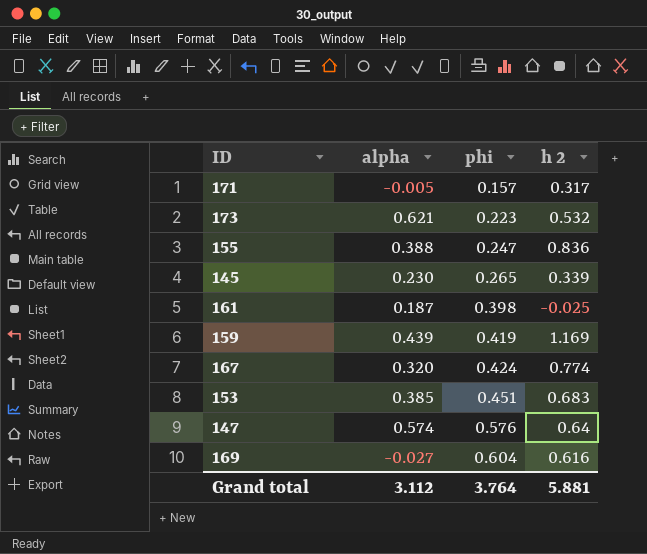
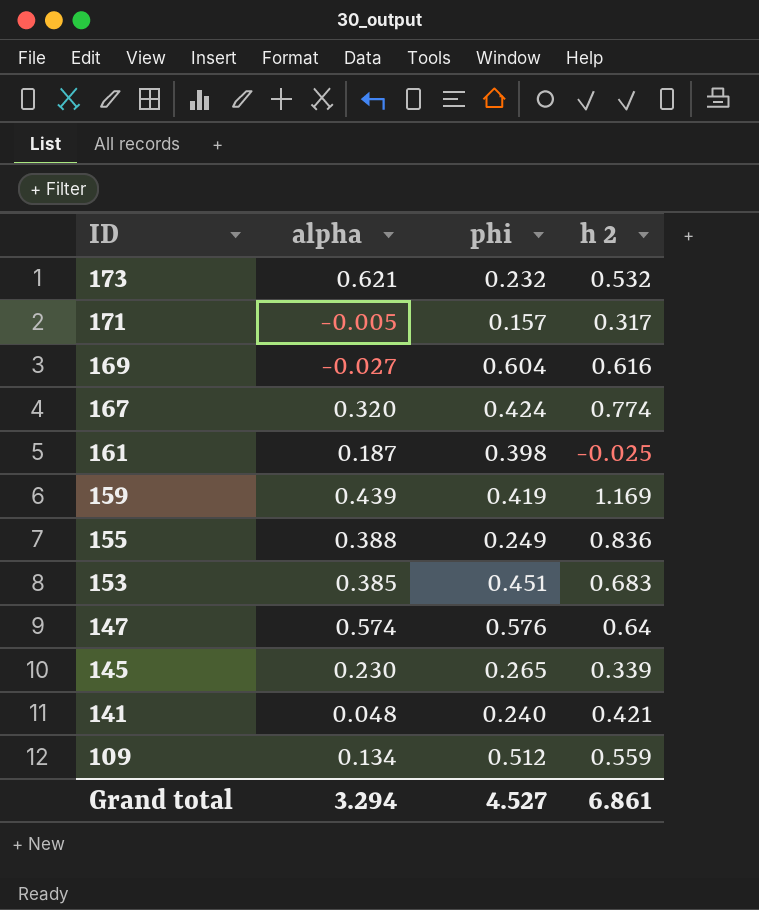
row order: phi ascending -> ID descending
173 | phi: 0.223 -> 0.232
155 | phi: 0.247 -> 0.249
row 141: none -> 0.048 | 0.240 | 0.421
row 109: none -> 0.134 | 0.512 | 0.559
Grand total | alpha: 3.112 -> 3.294
Grand total | phi: 3.764 -> 4.527
Grand total | h 2: 5.881 -> 6.861

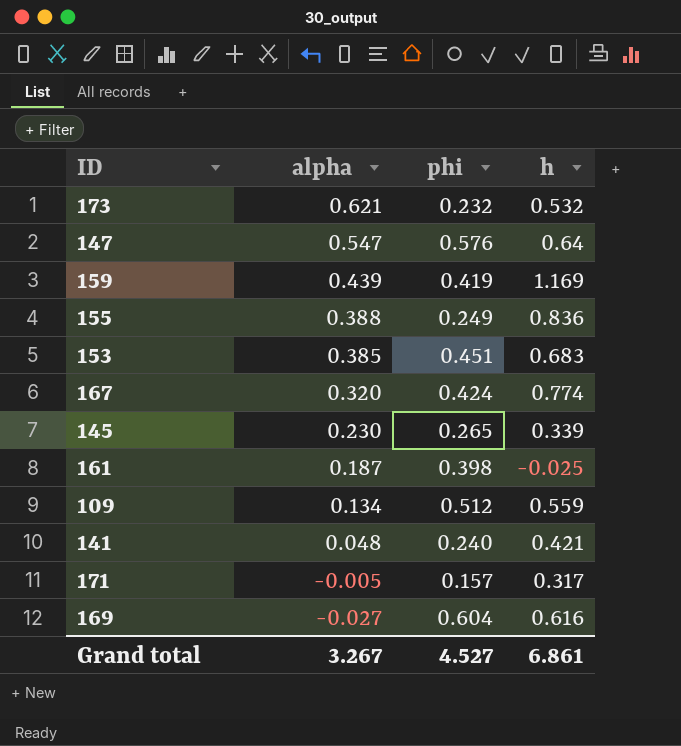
row order: ID descending -> alpha descending
column name: h 2 -> h
147 | alpha: 0.574 -> 0.547
Grand total | alpha: 3.294 -> 3.267

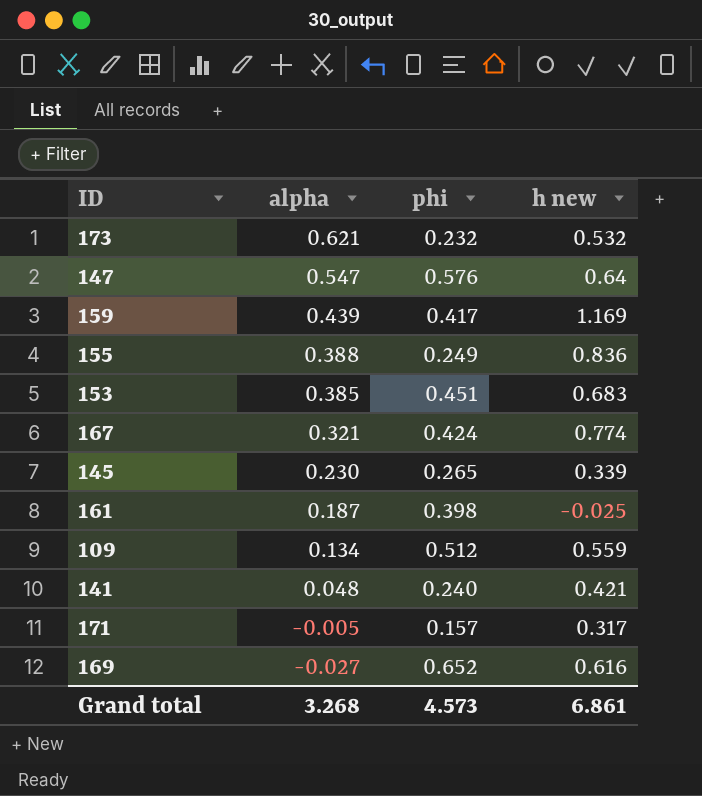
column name: h -> h new
159 | phi: 0.419 -> 0.417
167 | alpha: 0.320 -> 0.321
169 | phi: 0.604 -> 0.652
Grand total | alpha: 3.267 -> 3.268
Grand total | phi: 4.527 -> 4.573

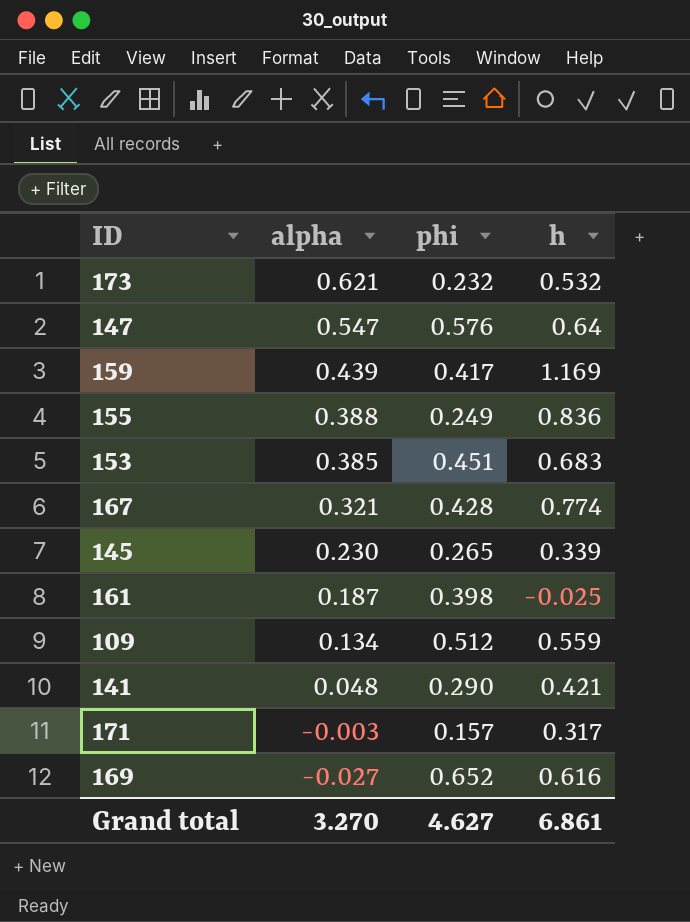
column name: h new -> h
167 | phi: 0.424 -> 0.428
141 | phi: 0.240 -> 0.290
171 | alpha: -0.005 -> -0.003
Grand total | alpha: 3.268 -> 3.270
Grand total | phi: 4.573 -> 4.627

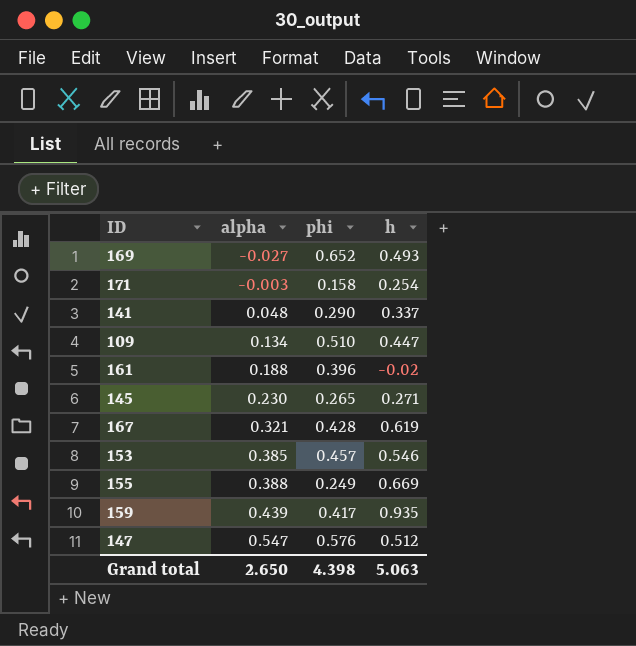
row order: alpha descending -> alpha ascending
row 173: 0.621 | 0.232 | 0.532 -> none
169 | h: 0.616 -> 0.493
171 | phi: 0.157 -> 0.158
171 | h: 0.317 -> 0.254
141 | h: 0.421 -> 0.337
109 | phi: 0.512 -> 0.510
109 | h: 0.559 -> 0.447
161 | alpha: 0.187 -> 0.188
161 | phi: 0.398 -> 0.396
161 | h: -0.025 -> -0.02
145 | h: 0.339 -> 0.271
167 | h: 0.774 -> 0.619
153 | phi: 0.451 -> 0.457
153 | h: 0.683 -> 0.546
155 | h: 0.836 -> 0.669
159 | h: 1.169 -> 0.935
147 | h: 0.64 -> 0.512
Grand total | alpha: 3.270 -> 2.650
Grand total | phi: 4.627 -> 4.398
Grand total | h: 6.861 -> 5.063

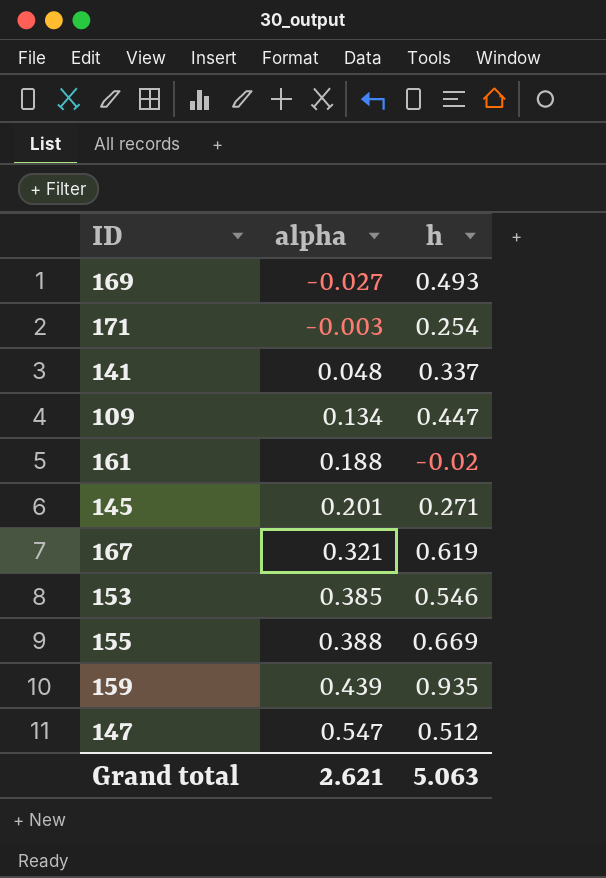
column phi | position: 3 -> none
145 | alpha: 0.230 -> 0.201
Grand total | alpha: 2.650 -> 2.621

